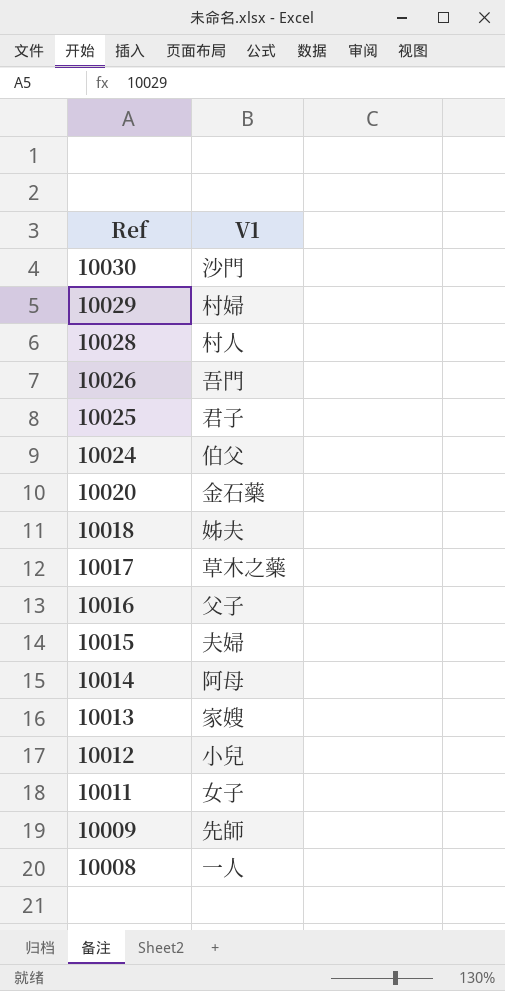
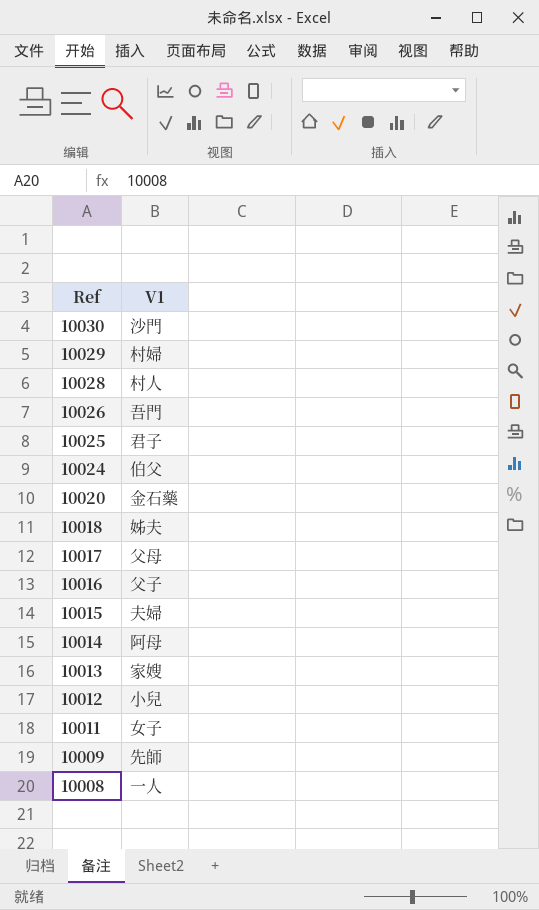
10017 | V1: 草木之藥 -> 父母

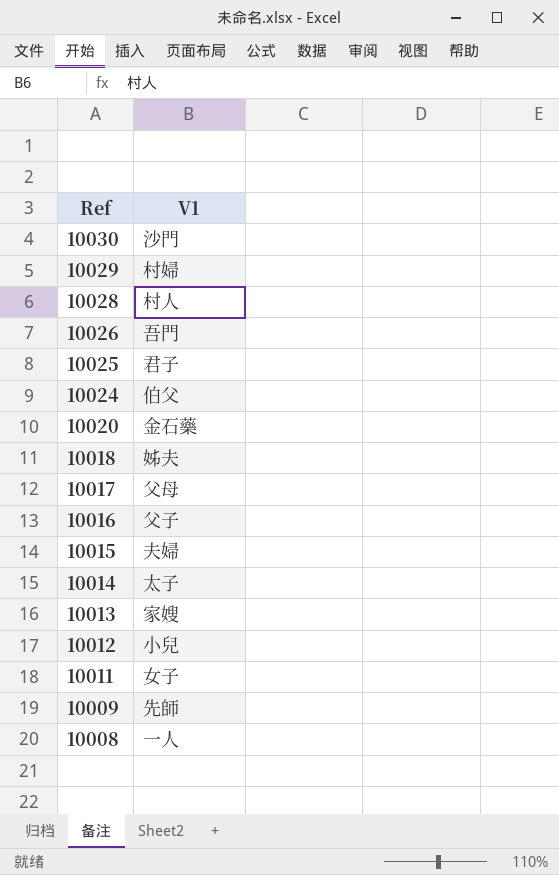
10014 | V1: 阿母 -> 太子

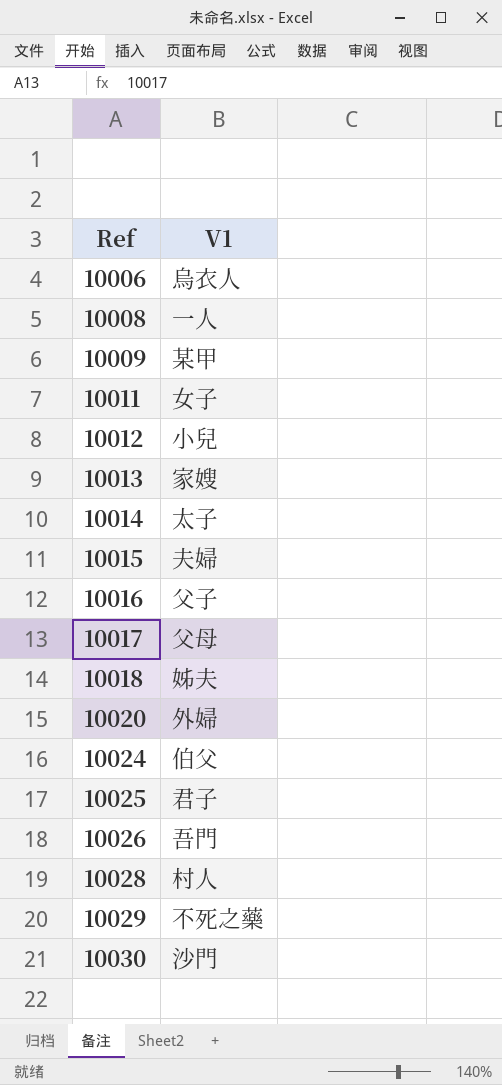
row order: Ref descending -> Ref ascending
row 10006: none -> 烏衣人
10009 | V1: 先師 -> 某甲
10020 | V1: 金石藥 -> 外婦
10029 | V1: 村婦 -> 不死之藥

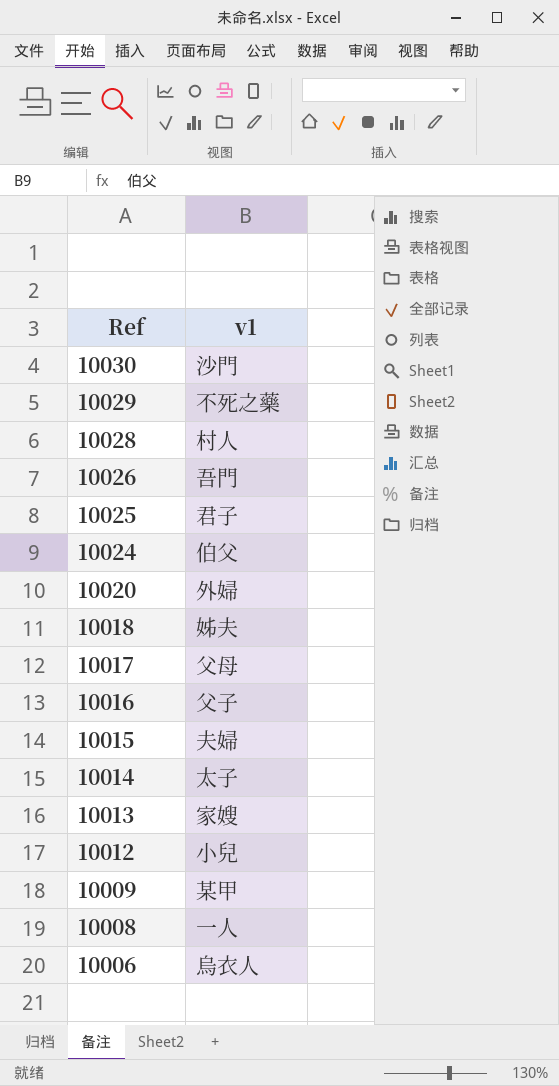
row order: Ref ascending -> Ref descending
column name: V1 -> v1
row 10011: 女子 -> none

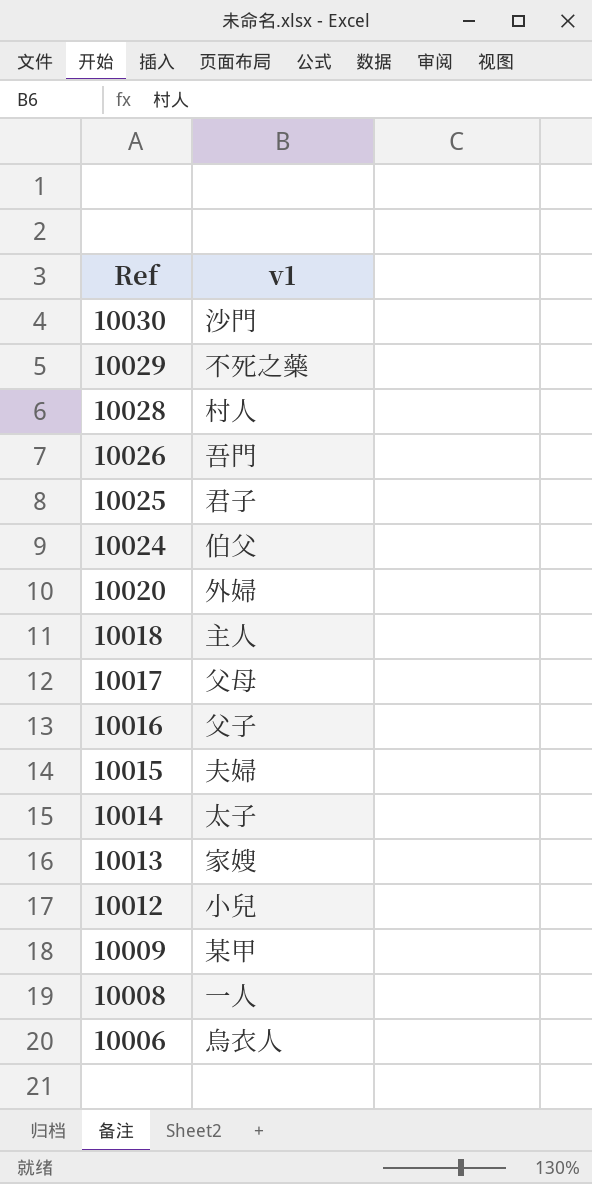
10018 | v1: 姊夫 -> 主人

